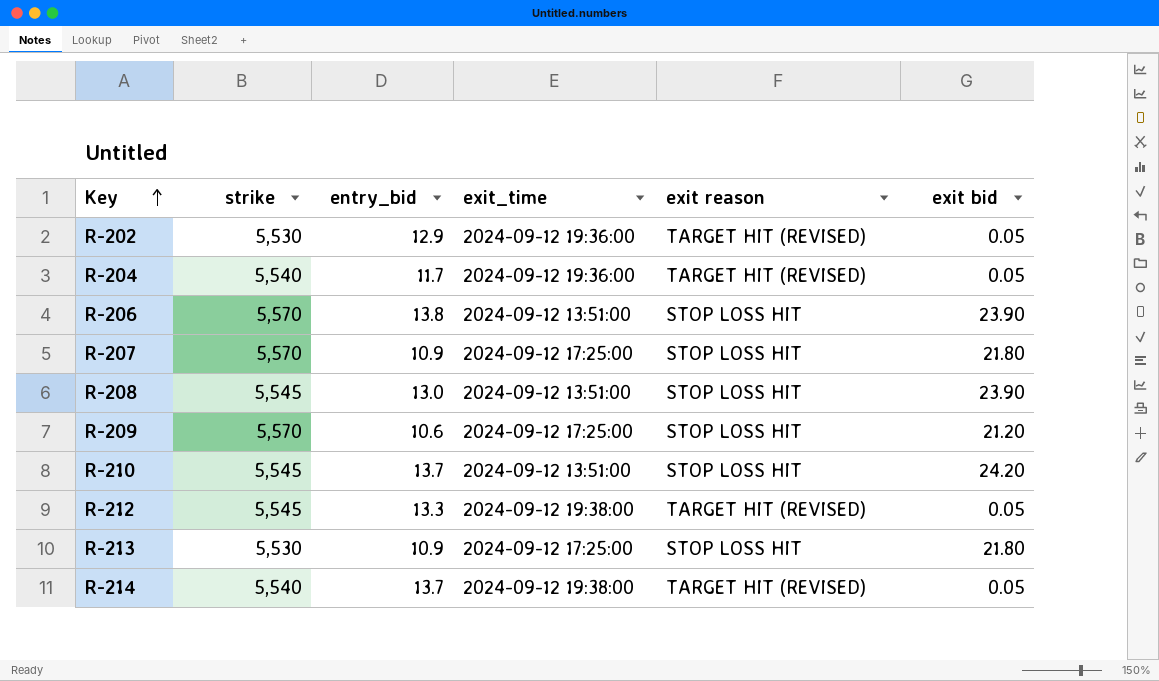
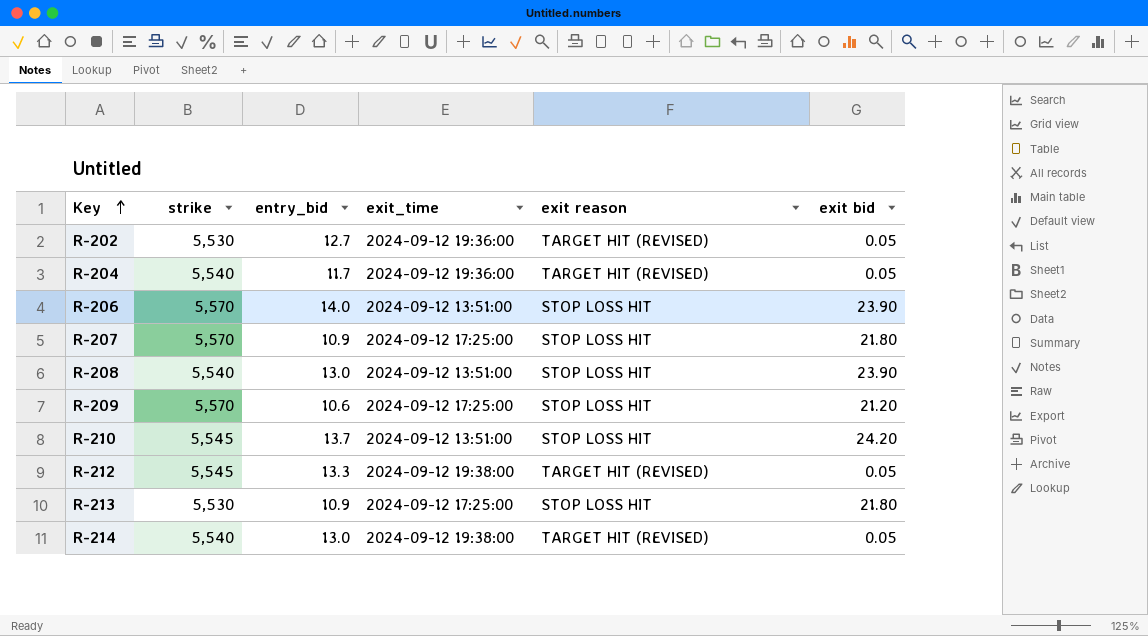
R-202 | entry_bid: 12.9 -> 12.7
R-206 | entry_bid: 13.8 -> 14.0
R-208 | strike: 5,545 -> 5,540
R-214 | entry_bid: 13.7 -> 13.0

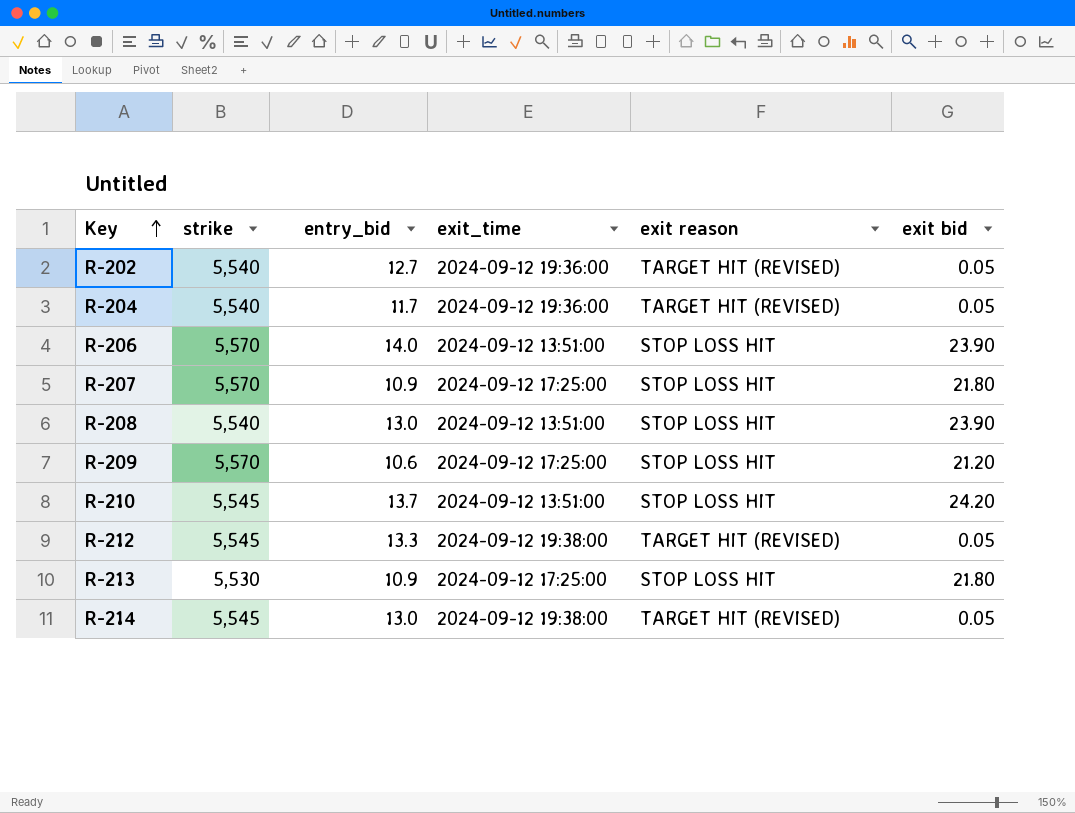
R-202 | strike: 5,530 -> 5,540
R-214 | strike: 5,540 -> 5,545

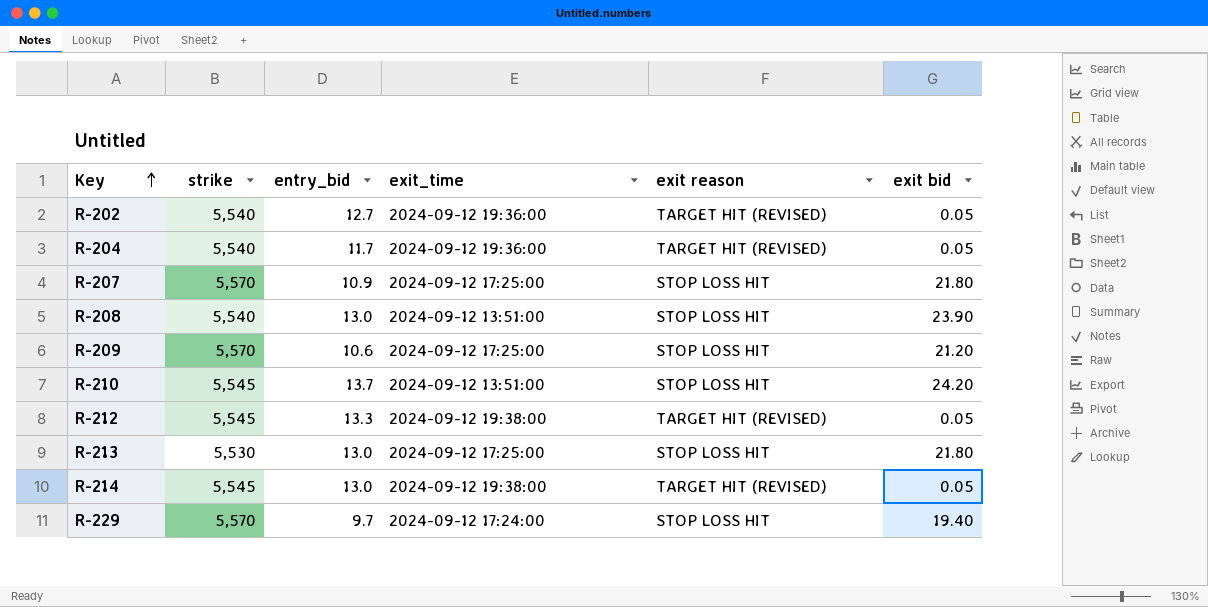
row R-206: 5,570 | 14.0 | 2024-09-12 13:51:00 | STOP LOSS HIT | 23.90 -> none
R-213 | entry_bid: 10.9 -> 13.0
row R-229: none -> 5,570 | 9.7 | 2024-09-12 17:24:00 | STOP LOSS HIT | 19.40

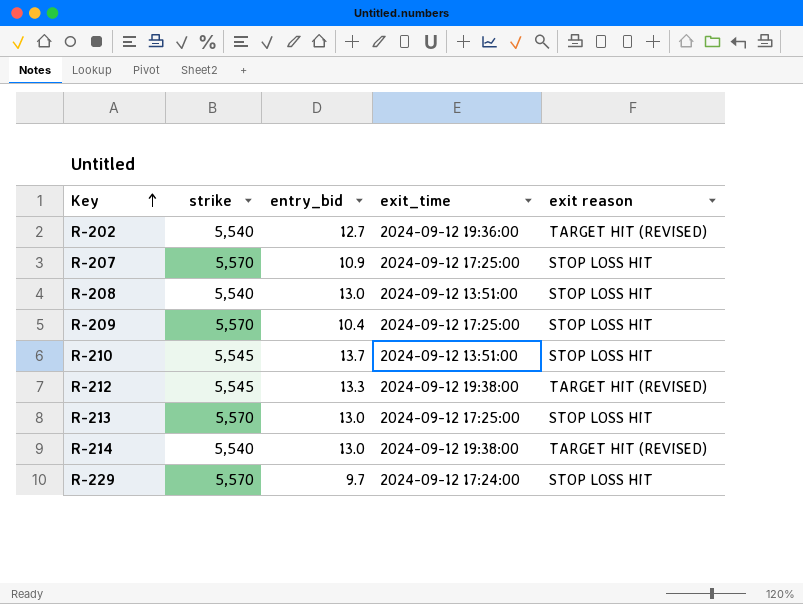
column exit bid | position: 6 -> none
row R-204: 5,540 | 11.7 | 2024-09-12 19:36:00 | TARGET HIT (REVISED) | 0.05 -> none
R-209 | entry_bid: 10.6 -> 10.4
R-213 | strike: 5,530 -> 5,570
R-214 | strike: 5,545 -> 5,540

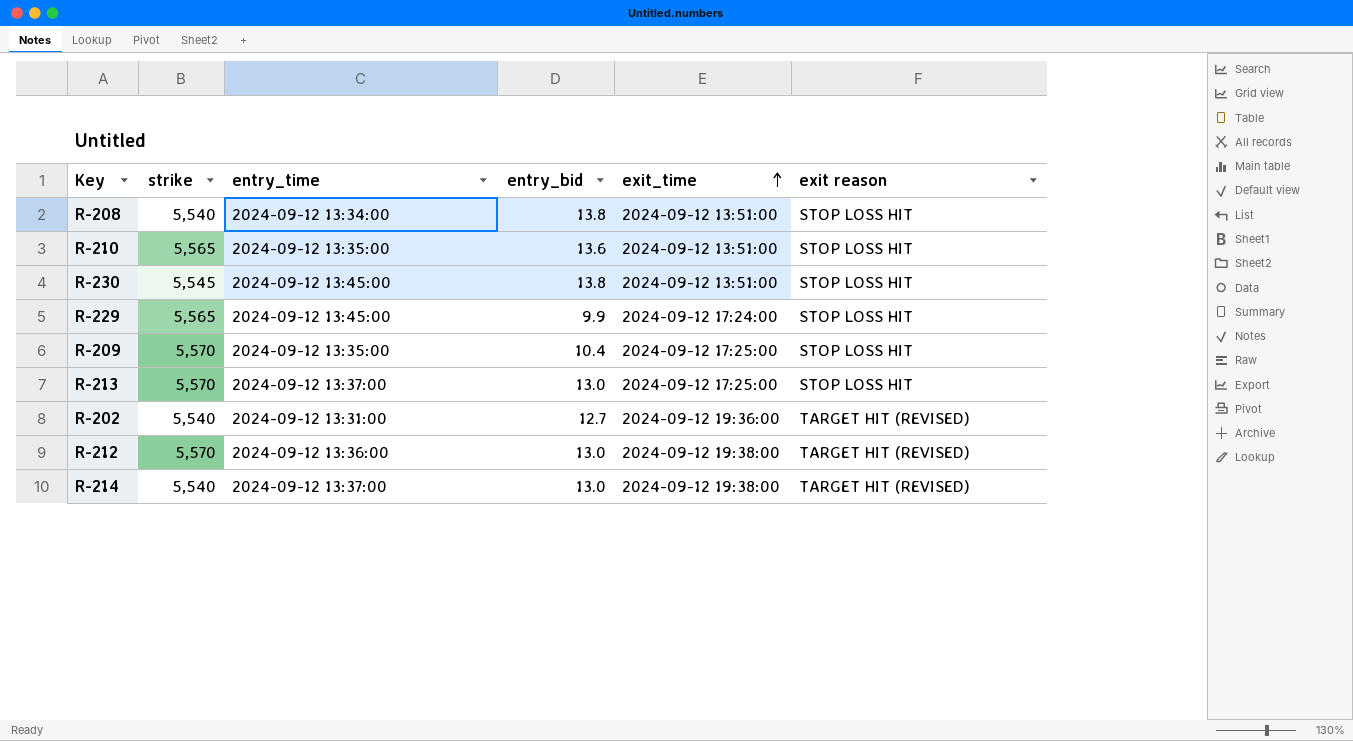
row order: Key ascending -> exit_time ascending
column entry_time | position: none -> 3
row R-207: 5,570 | 10.9 | 2024-09-12 17:25:00 | STOP LOSS HIT -> none
R-208 | entry_bid: 13.0 -> 13.8
R-210 | strike: 5,545 -> 5,565
R-210 | entry_bid: 13.7 -> 13.6
row R-230: none -> 5,545 | 2024-09-12 13:45:00 | 13.8 | 2024-09-12 13:51:00 | STOP LOSS HIT
R-229 | strike: 5,570 -> 5,565
R-229 | entry_bid: 9.7 -> 9.9
R-212 | strike: 5,545 -> 5,570
R-212 | entry_bid: 13.3 -> 13.0

